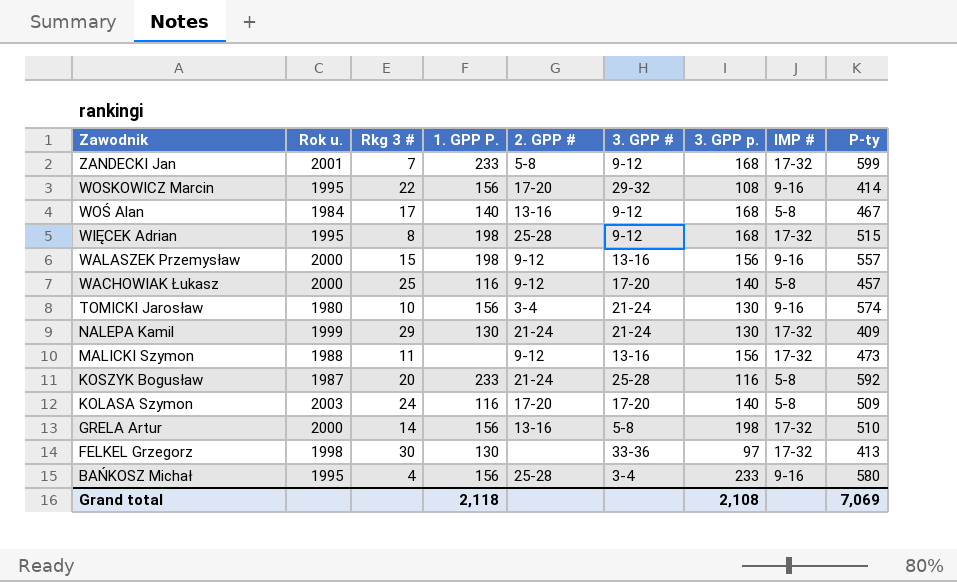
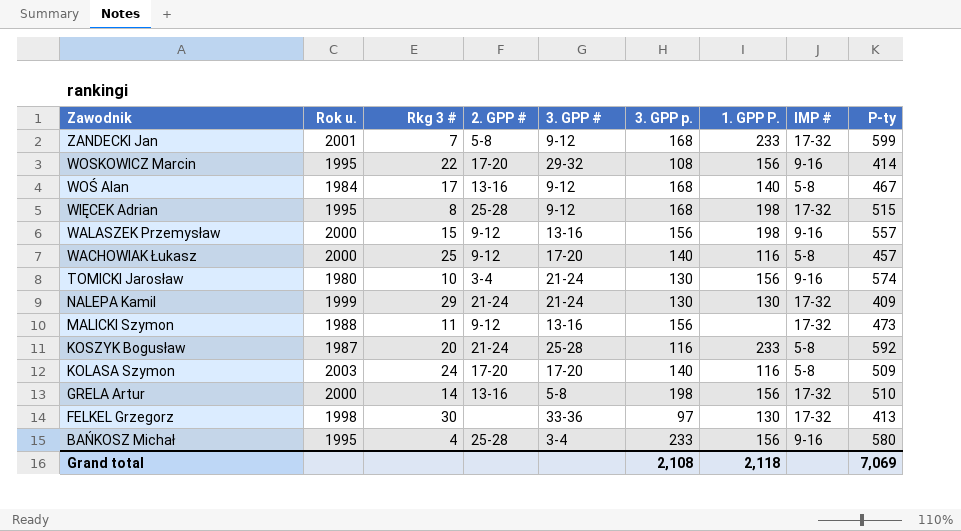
column 1. GPP P. | position: 4 -> 7

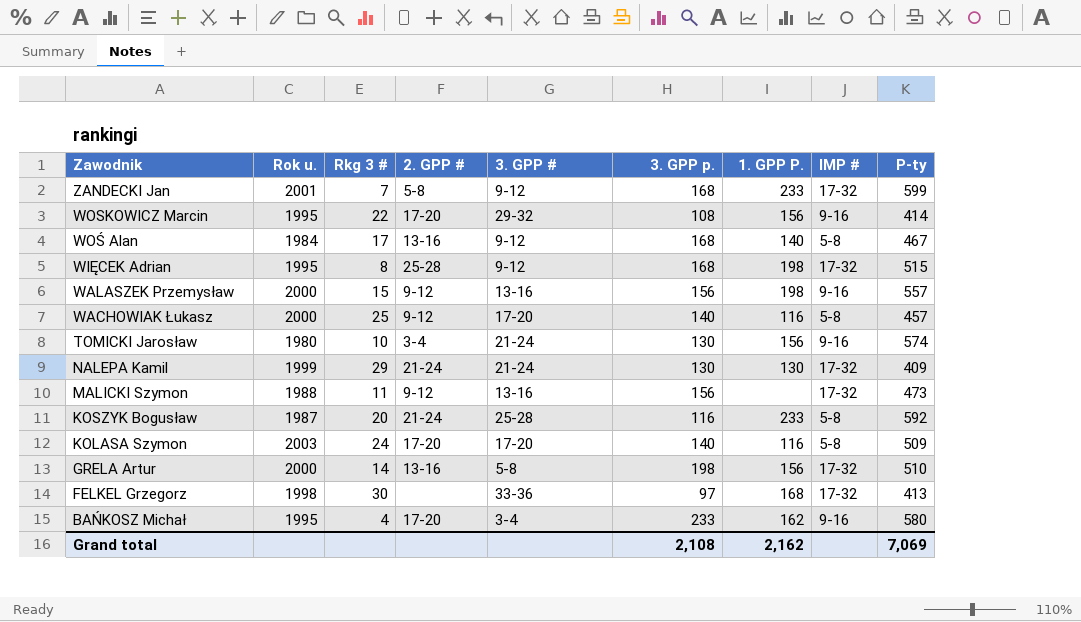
FELKEL Grzegorz | 1. GPP P.: 130 -> 168
BAŃKOSZ Michał | 2. GPP #: 25-28 -> 17-20
BAŃKOSZ Michał | 1. GPP P.: 156 -> 162
Grand total | 1. GPP P.: 2,118 -> 2,162

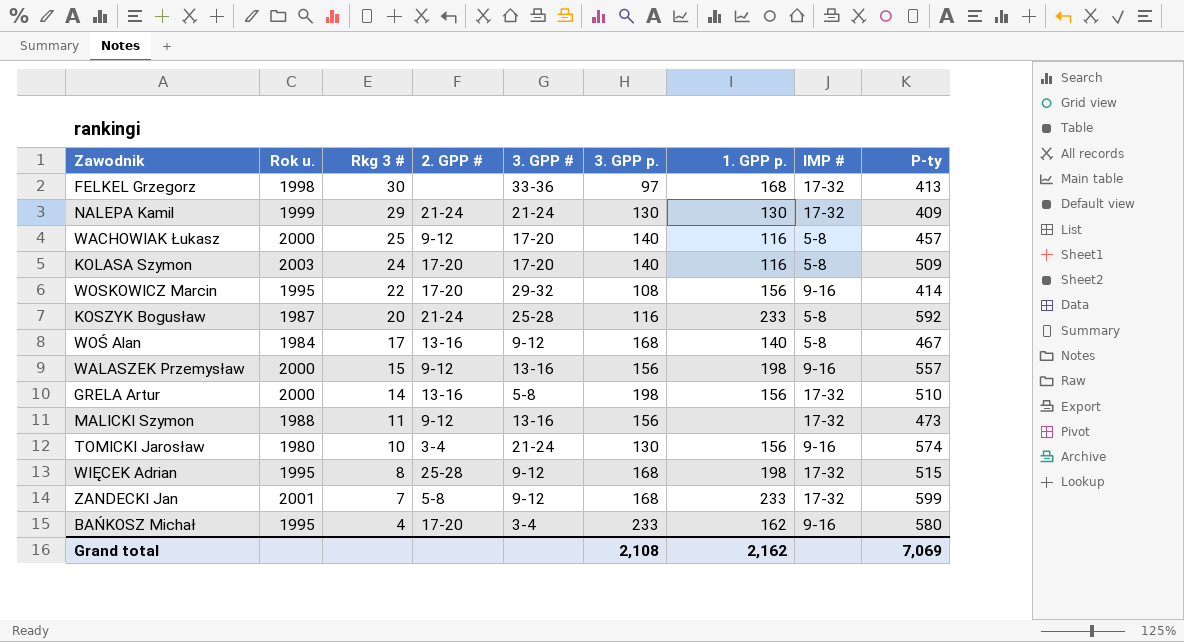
row order: Zawodnik descending -> Rkg 3 # descending
column name: 1. GPP P. -> 1. GPP p.

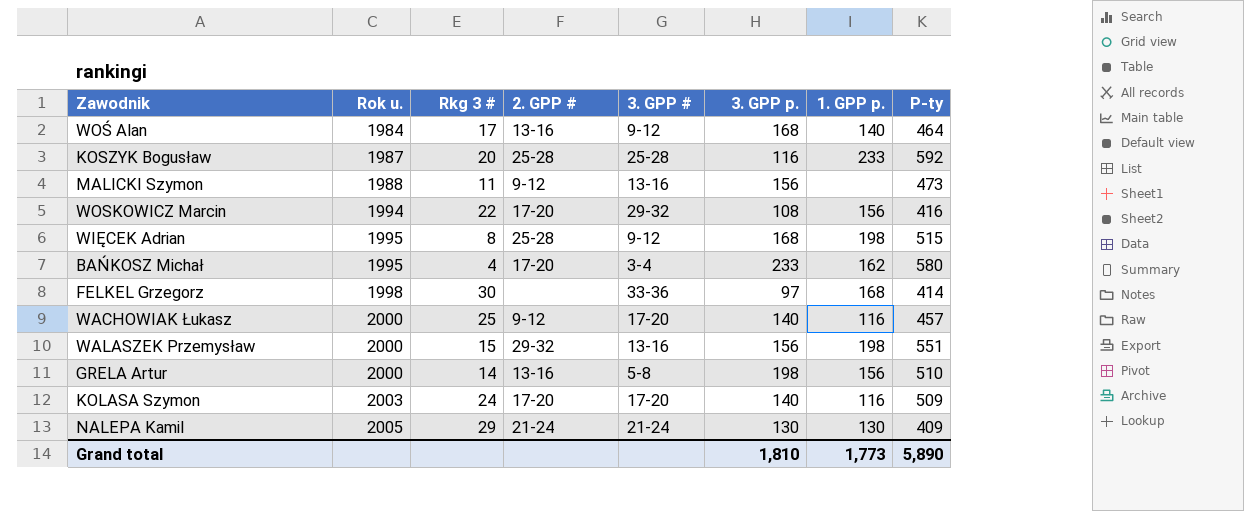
row order: Rkg 3 # descending -> Rok u. ascending
column IMP # | position: 8 -> none
row TOMICKI Jarosław: 1980 | 10 | 3-4 | 21-24 | 130 | 156 | 9-16 | 574 -> none
row ZANDECKI Jan: 2001 | 7 | 5-8 | 9-12 | 168 | 233 | 17-32 | 599 -> none
WOŚ Alan | P-ty: 467 -> 464
KOSZYK Bogusław | 2. GPP #: 21-24 -> 25-28
WOSKOWICZ Marcin | Rok u.: 1995 -> 1994
WOSKOWICZ Marcin | P-ty: 414 -> 416
FELKEL Grzegorz | P-ty: 413 -> 414
WALASZEK Przemysław | 2. GPP #: 9-12 -> 29-32
WALASZEK Przemysław | P-ty: 557 -> 551
NALEPA Kamil | Rok u.: 1999 -> 2005
Grand total | 3. GPP p.: 2,108 -> 1,810
Grand total | 1. GPP p.: 2,162 -> 1,773
Grand total | P-ty: 7,069 -> 5,890

